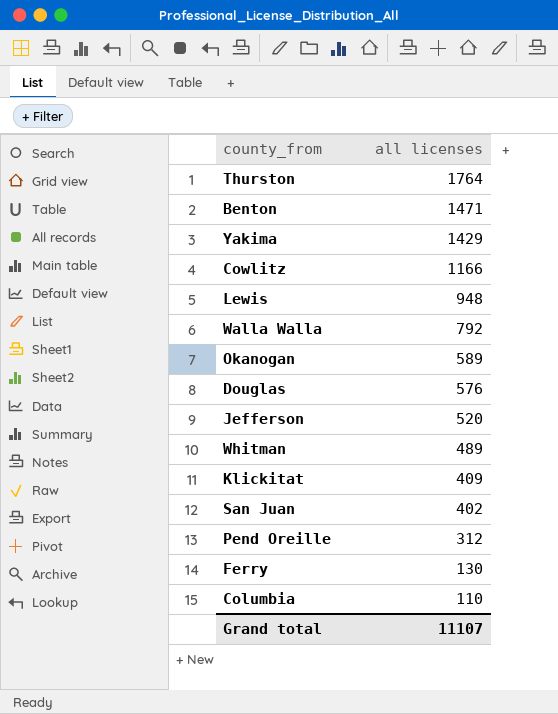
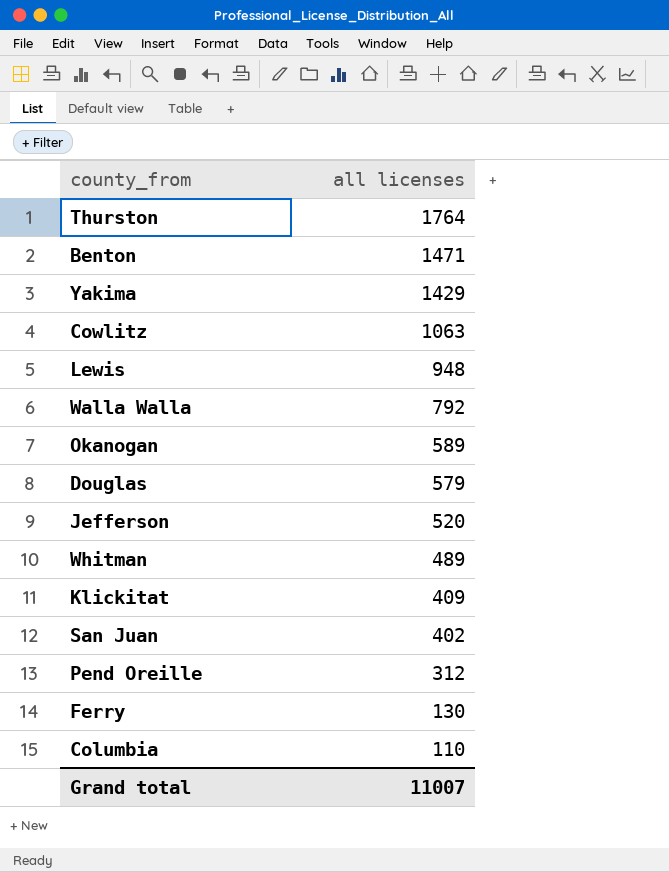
Cowlitz | all licenses: 1166 -> 1063
Douglas | all licenses: 576 -> 579
Grand total | all licenses: 11107 -> 11007

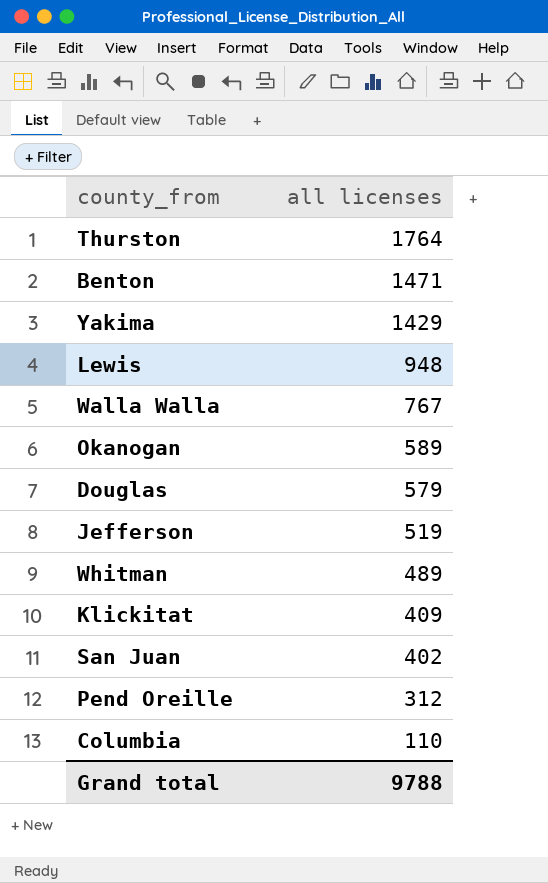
row Cowlitz: 1063 -> none
row Ferry: 130 -> none
Walla Walla | all licenses: 792 -> 767
Jefferson | all licenses: 520 -> 519
Grand total | all licenses: 11007 -> 9788

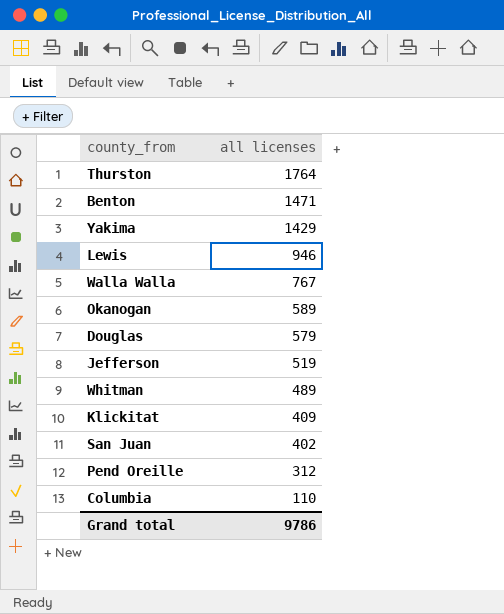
Lewis | all licenses: 948 -> 946
Grand total | all licenses: 9788 -> 9786

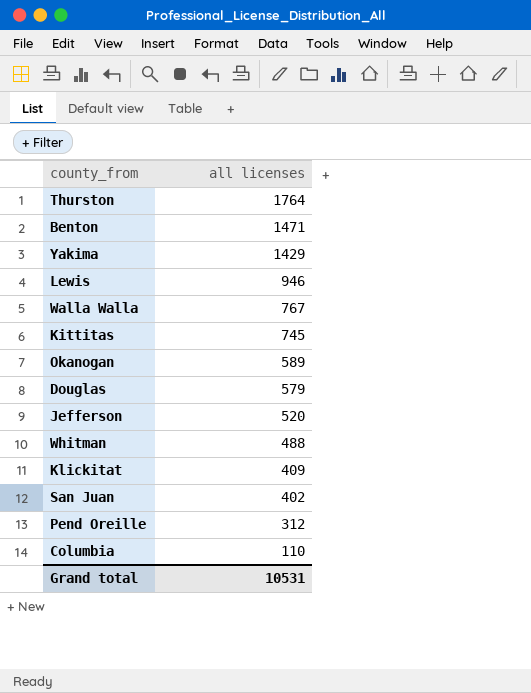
row Kittitas: none -> 745
Jefferson | all licenses: 519 -> 520
Whitman | all licenses: 489 -> 488
Grand total | all licenses: 9786 -> 10531

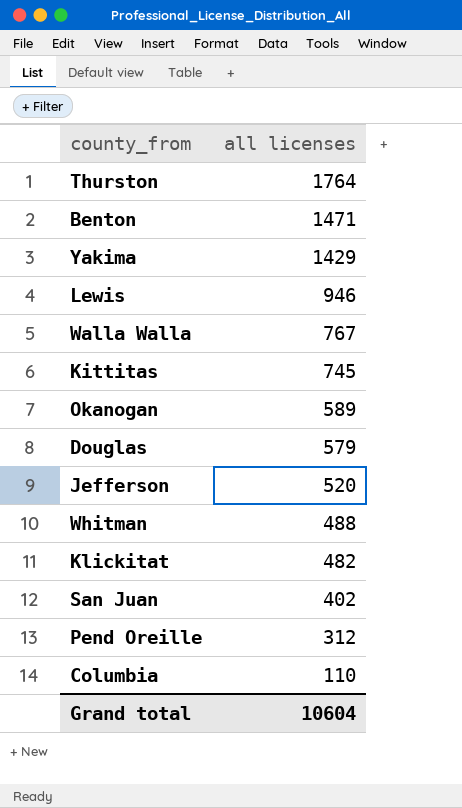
Klickitat | all licenses: 409 -> 482
Grand total | all licenses: 10531 -> 10604

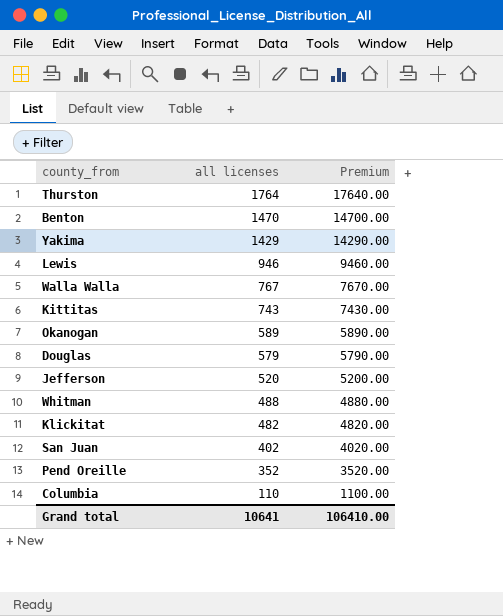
column Premium | formula: none -> [all licenses] * 10
Benton | all licenses: 1471 -> 1470
Kittitas | all licenses: 745 -> 743
Pend Oreille | all licenses: 312 -> 352
Grand total | all licenses: 10604 -> 10641

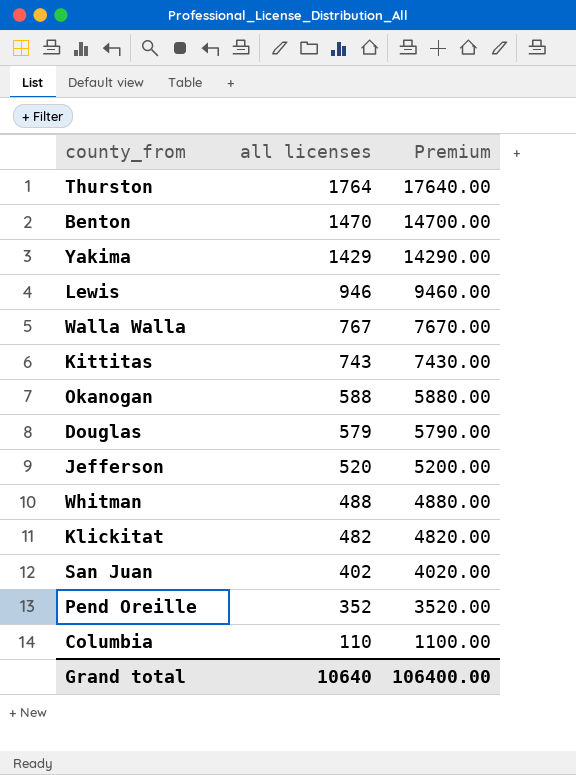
Okanogan | all licenses: 589 -> 588
Okanogan | Premium: 5890.00 -> 5880.00
Grand total | all licenses: 10641 -> 10640
Grand total | Premium: 106410.00 -> 106400.00

